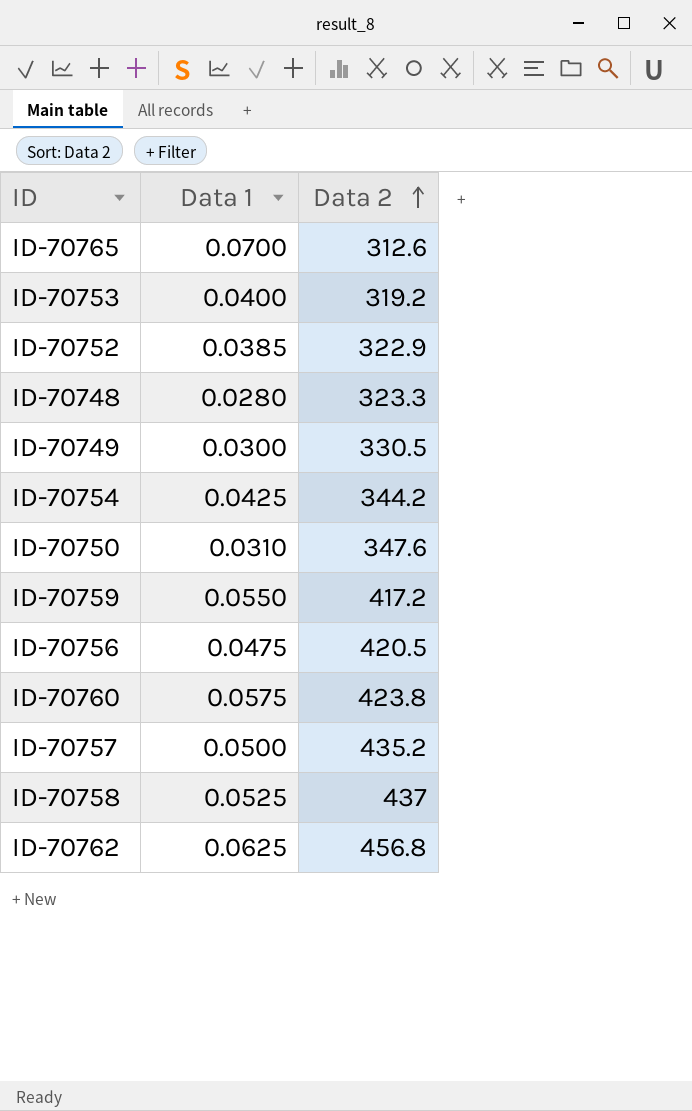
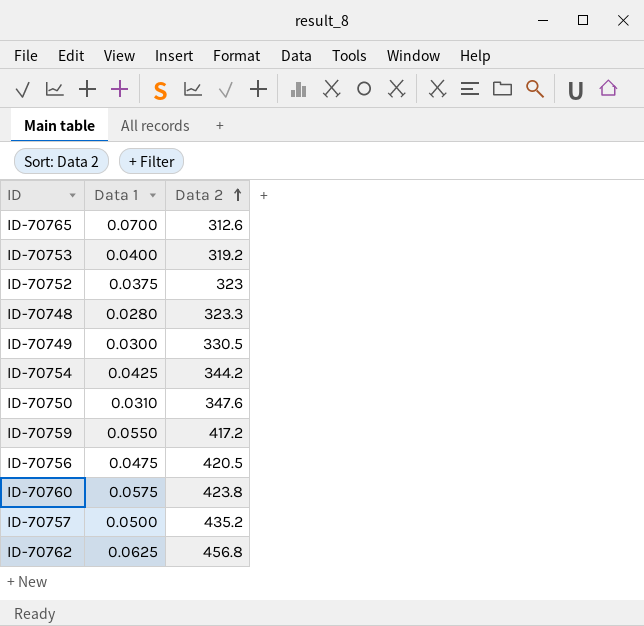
row ID-70758: 0.0525 | 437 -> none
ID-70752 | Data 1: 0.0385 -> 0.0375
ID-70752 | Data 2: 322.9 -> 323

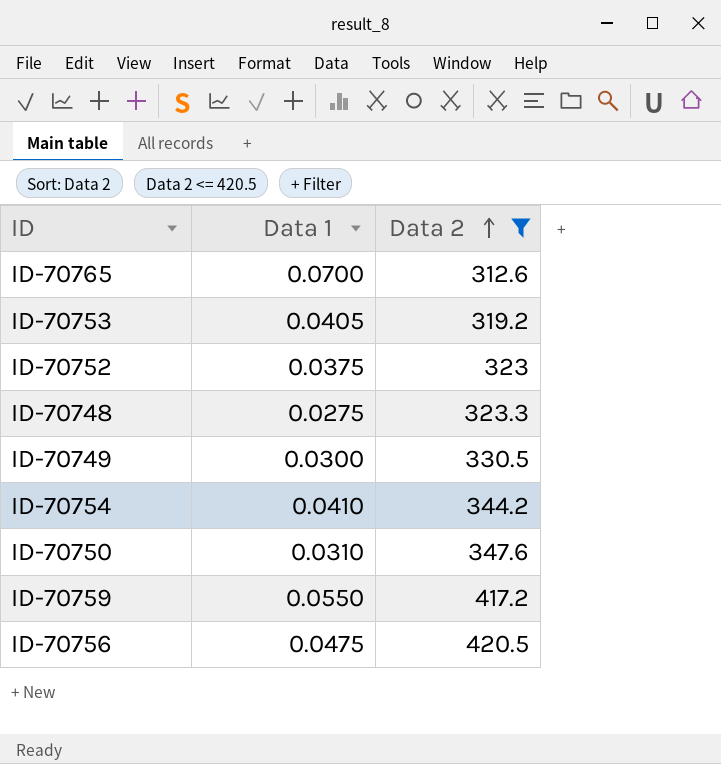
filter: none -> Data 2 <= 420.5
ID-70753 | Data 1: 0.0400 -> 0.0405
ID-70748 | Data 1: 0.0280 -> 0.0275
ID-70754 | Data 1: 0.0425 -> 0.0410

